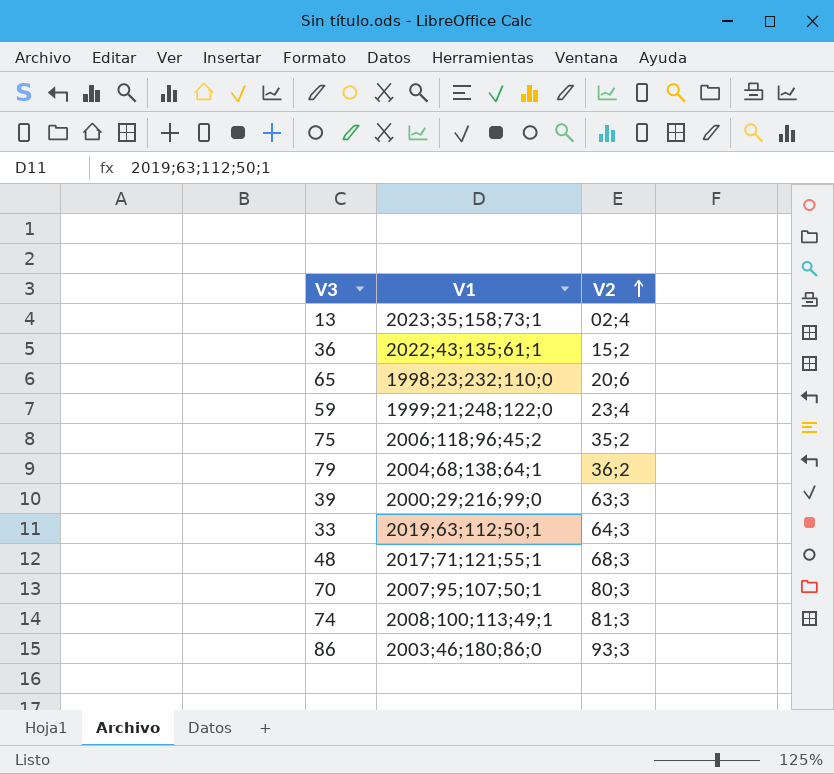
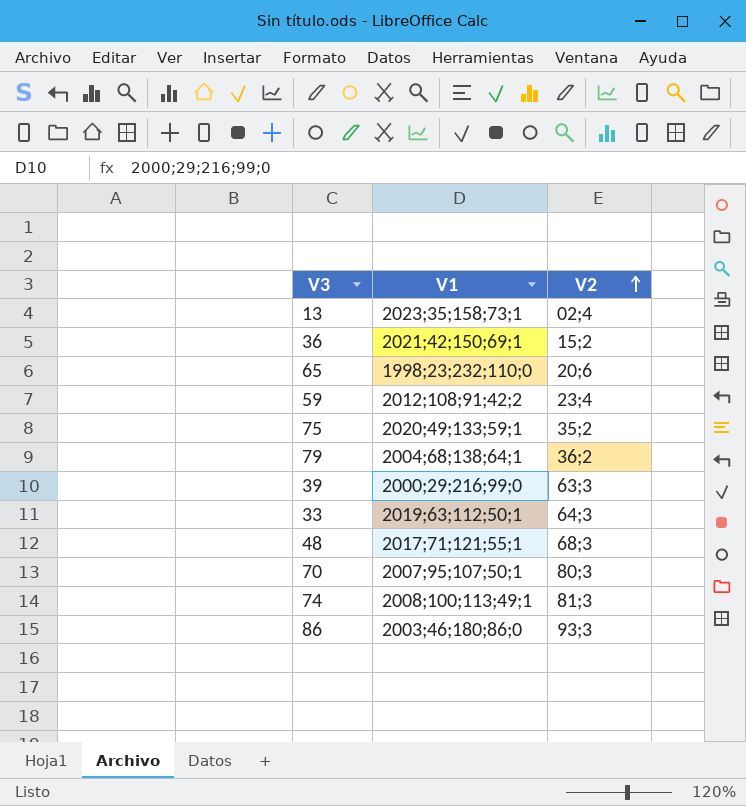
36 | V1: 2022;43;135;61;1 -> 2021;42;150;69;1
59 | V1: 1999;21;248;122;0 -> 2012;108;91;42;2
75 | V1: 2006;118;96;45;2 -> 2020;49;133;59;1

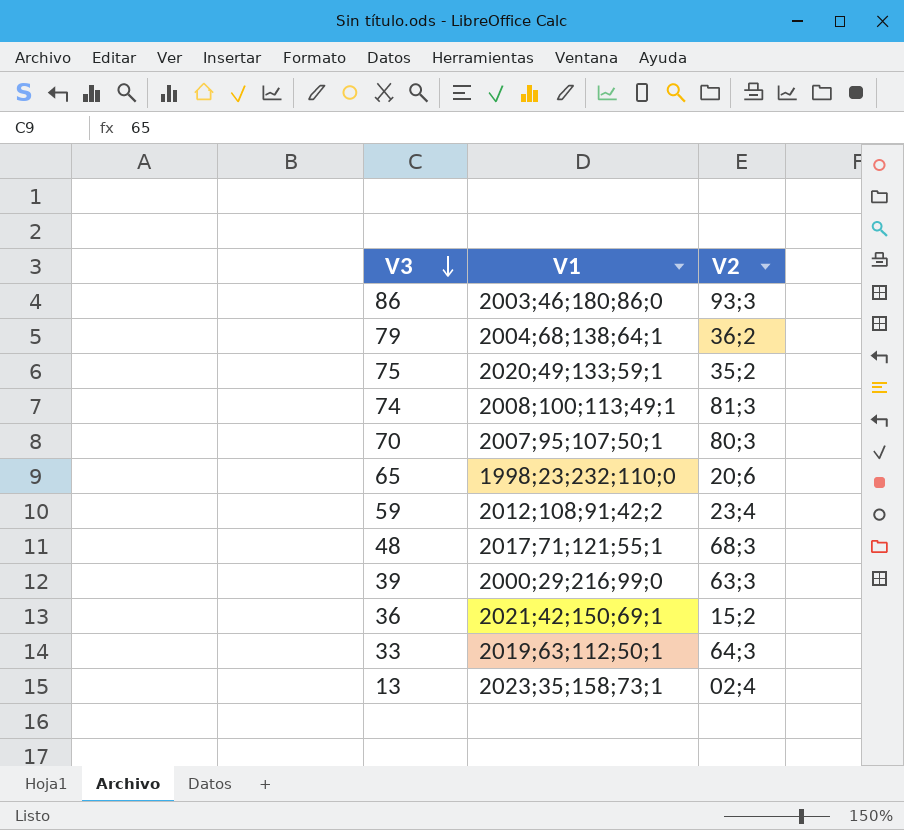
row order: V2 ascending -> V3 descending

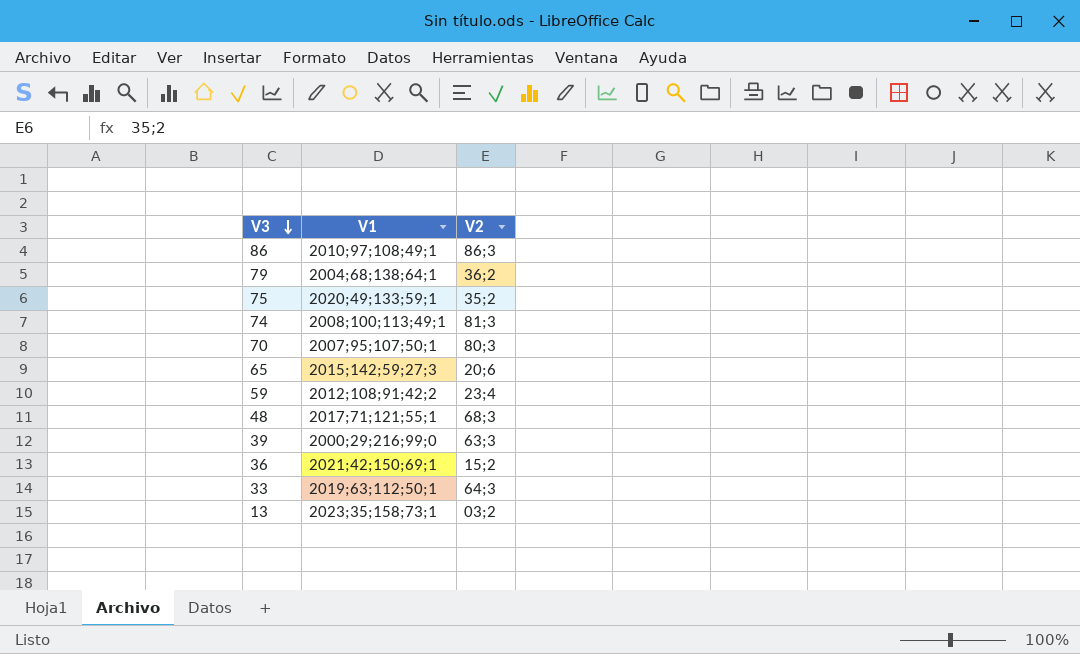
86 | V1: 2003;46;180;86;0 -> 2010;97;108;49;1
86 | V2: 93;3 -> 86;3
65 | V1: 1998;23;232;110;0 -> 2015;142;59;27;3
13 | V2: 02;4 -> 03;2

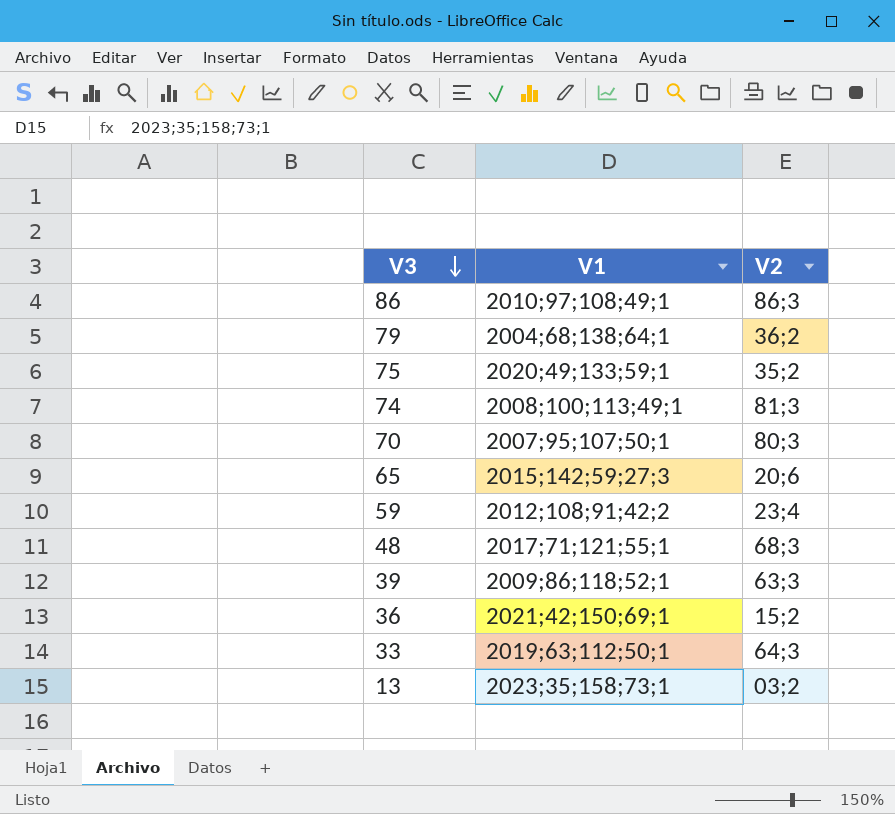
39 | V1: 2000;29;216;99;0 -> 2009;86;118;52;1

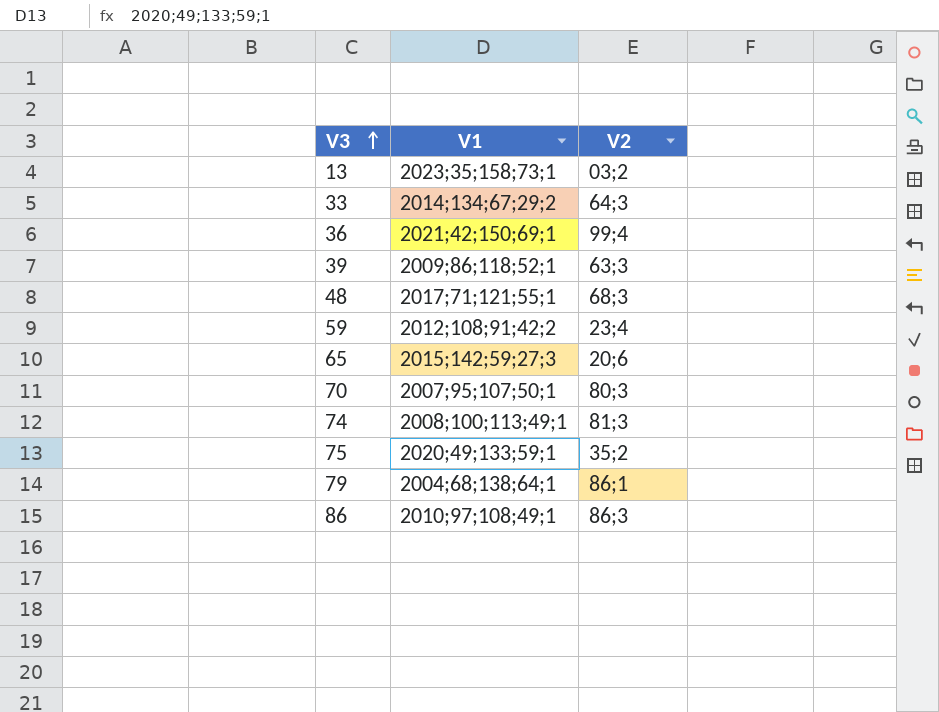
row order: V3 descending -> V3 ascending
33 | V1: 2019;63;112;50;1 -> 2014;134;67;29;2
36 | V2: 15;2 -> 99;4
79 | V2: 36;2 -> 86;1

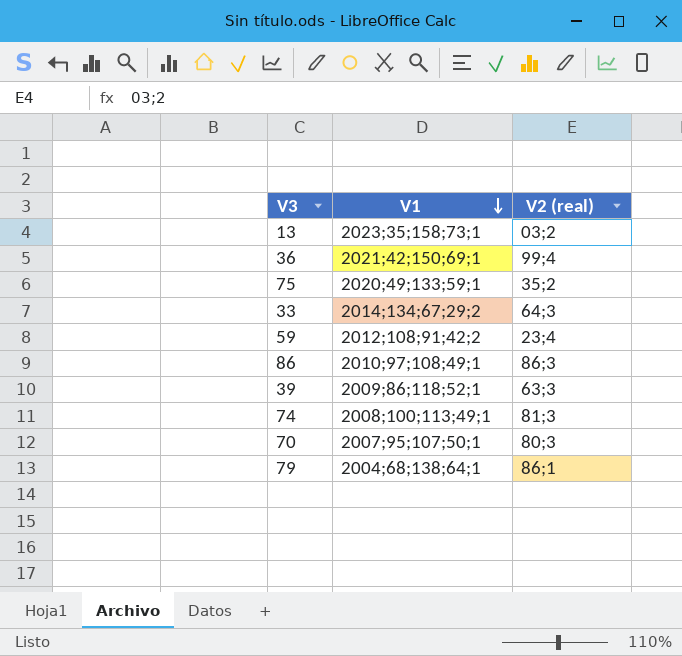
row order: V3 ascending -> V1 descending
column name: V2 -> V2 (real)
row 48: 2017;71;121;55;1 | 68;3 -> none
row 65: 2015;142;59;27;3 | 20;6 -> none

